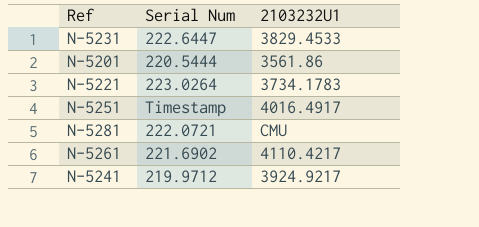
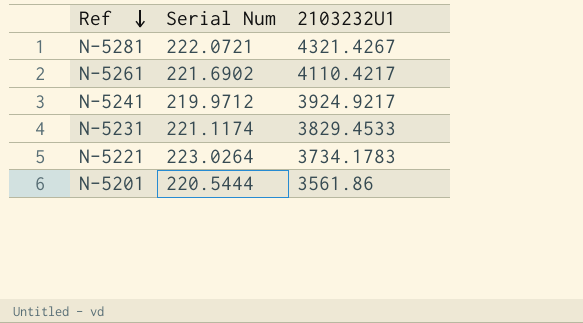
row order: none -> Ref descending
row N-5251: Timestamp | 4016.4917 -> none
N-5281 | 2103232U1: CMU -> 4321.4267
N-5231 | Serial Num: 222.6447 -> 221.1174

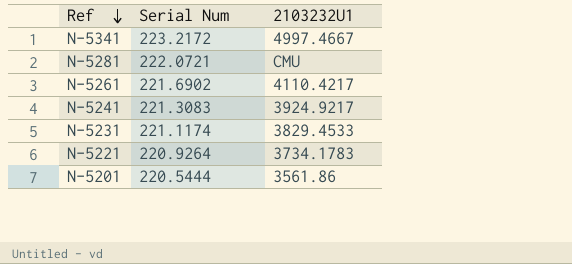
row N-5341: none -> 223.2172 | 4997.4667
N-5281 | 2103232U1: 4321.4267 -> CMU
N-5241 | Serial Num: 219.9712 -> 221.3083
N-5221 | Serial Num: 223.0264 -> 220.9264

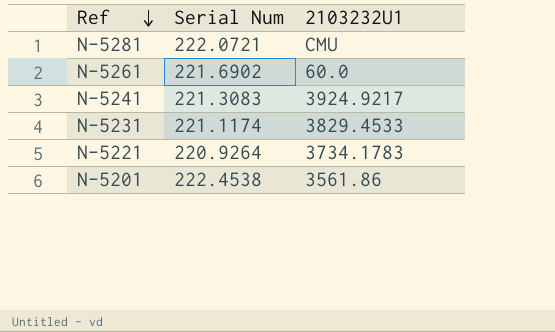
row N-5341: 223.2172 | 4997.4667 -> none
N-5261 | 2103232U1: 4110.4217 -> 60.0
N-5201 | Serial Num: 220.5444 -> 222.4538

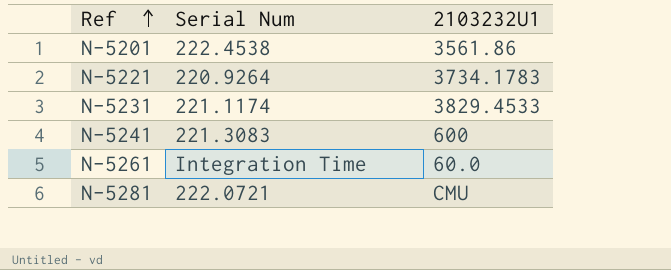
row order: Ref descending -> Ref ascending
N-5241 | 2103232U1: 3924.9217 -> 600
N-5261 | Serial Num: 221.6902 -> Integration Time

